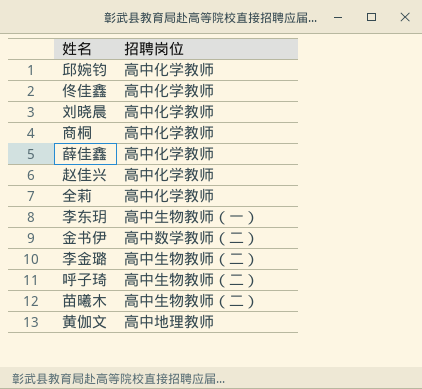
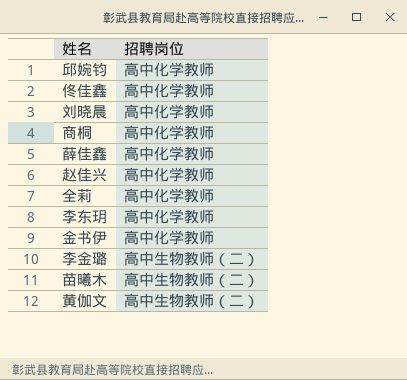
row 呼子琦: 高中生物教师（二） -> none
李东玥 | 招聘岗位: 高中生物教师（一） -> 高中化学教师
金书伊 | 招聘岗位: 高中数学教师（二） -> 高中化学教师
黄伽文 | 招聘岗位: 高中地理教师 -> 高中生物教师（二）

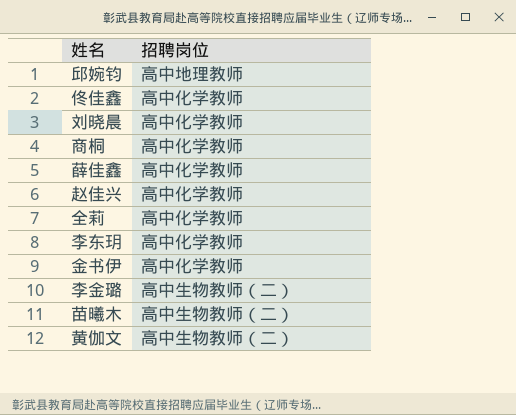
邱婉钧 | 招聘岗位: 高中化学教师 -> 高中地理教师

